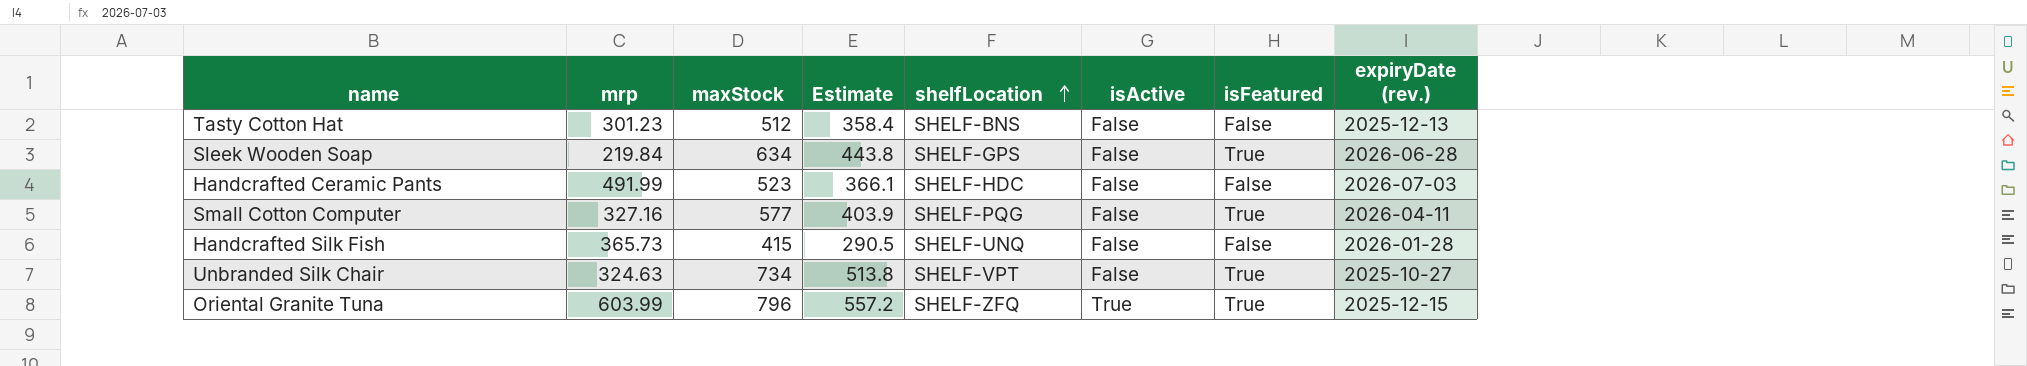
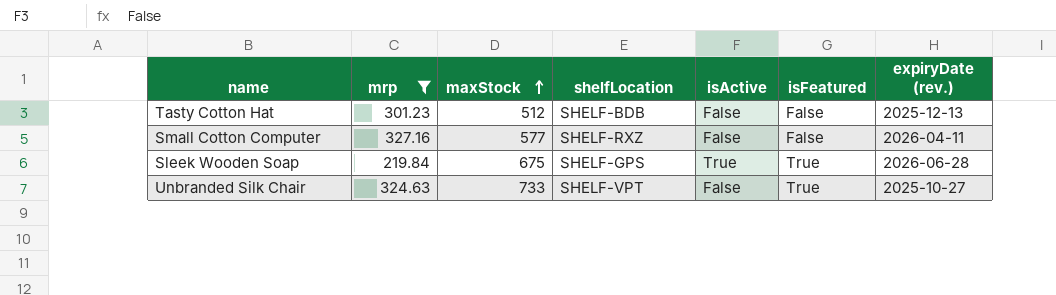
filter: none -> mrp <= 327.16
row order: shelfLocation ascending -> maxStock ascending
column Estimate | formula: [maxStock] * 0.7 -> none
Tasty Cotton Hat | shelfLocation: SHELF-BNS -> SHELF-BDB
Small Cotton Computer | shelfLocation: SHELF-PQG -> SHELF-RXZ
Small Cotton Computer | isFeatured: True -> False
Sleek Wooden Soap | maxStock: 634 -> 675
Sleek Wooden Soap | isActive: False -> True
Unbranded Silk Chair | maxStock: 734 -> 733

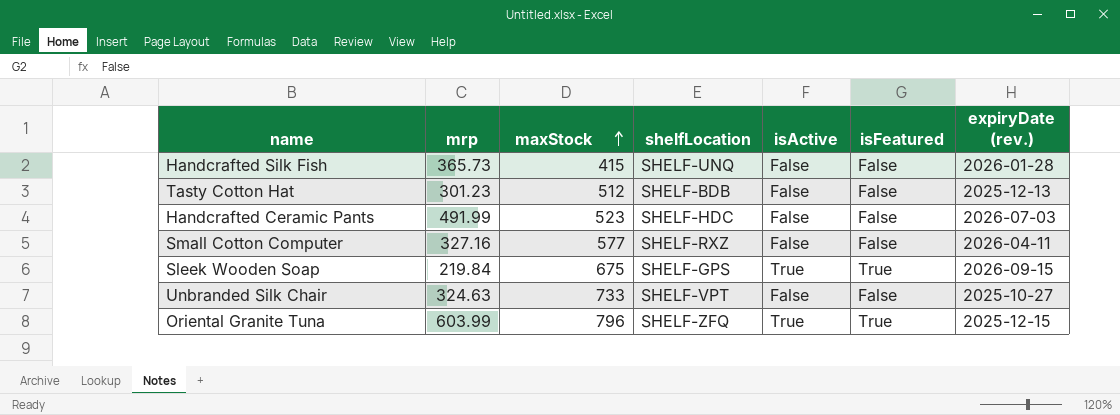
filter: mrp <= 327.16 -> none
Sleek Wooden Soap | expiryDate (rev.): 2026-06-28 -> 2026-09-15
Unbranded Silk Chair | isFeatured: True -> False

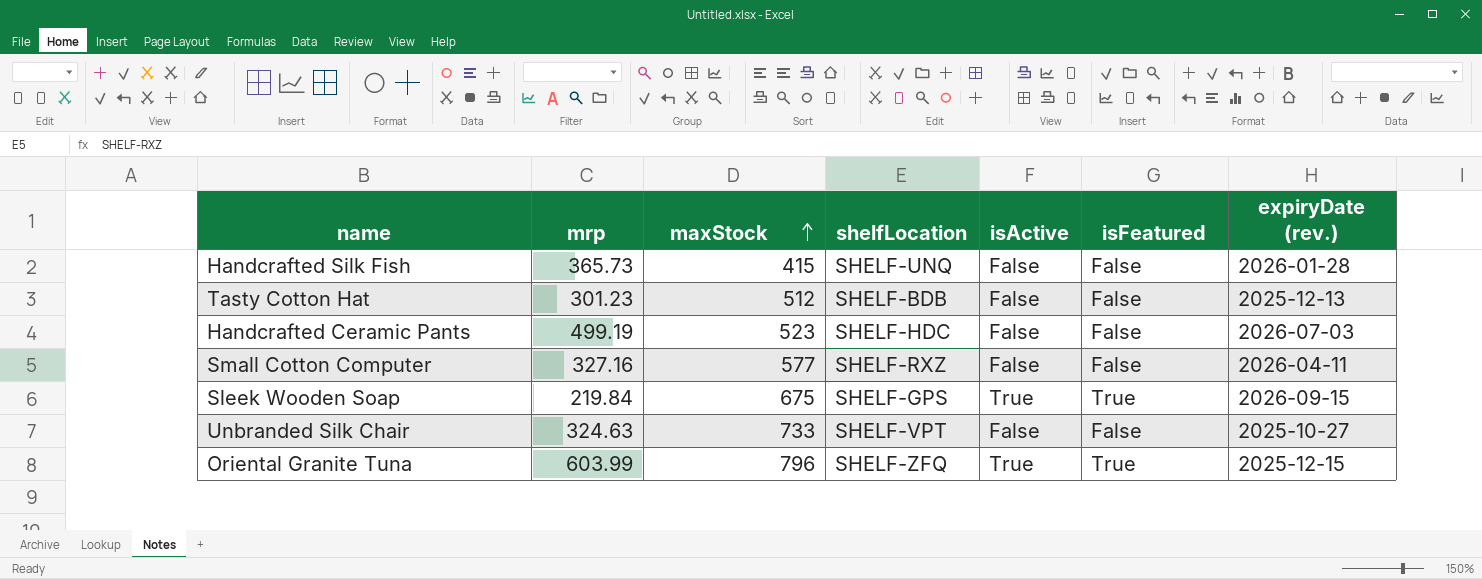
Handcrafted Ceramic Pants | mrp: 491.99 -> 499.19

